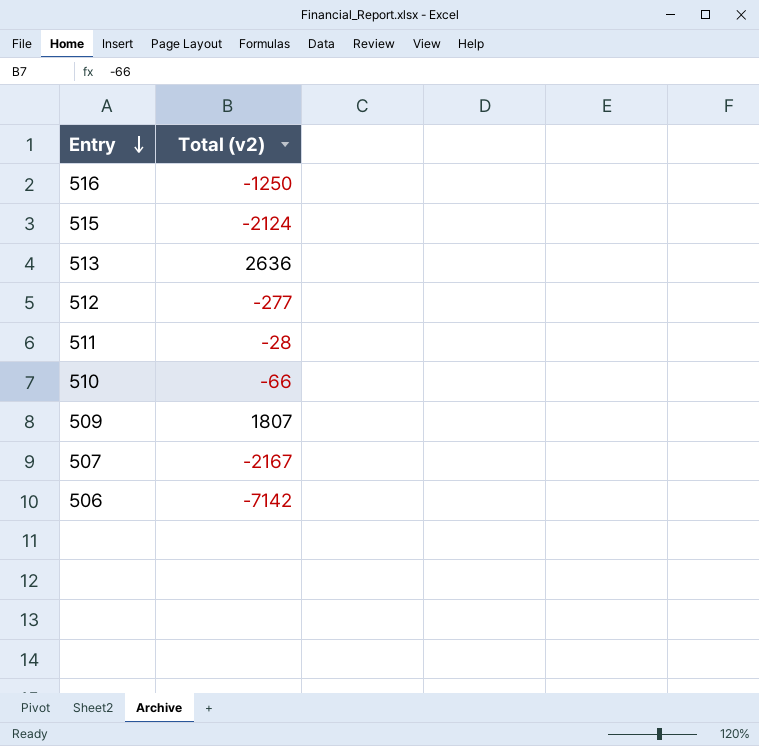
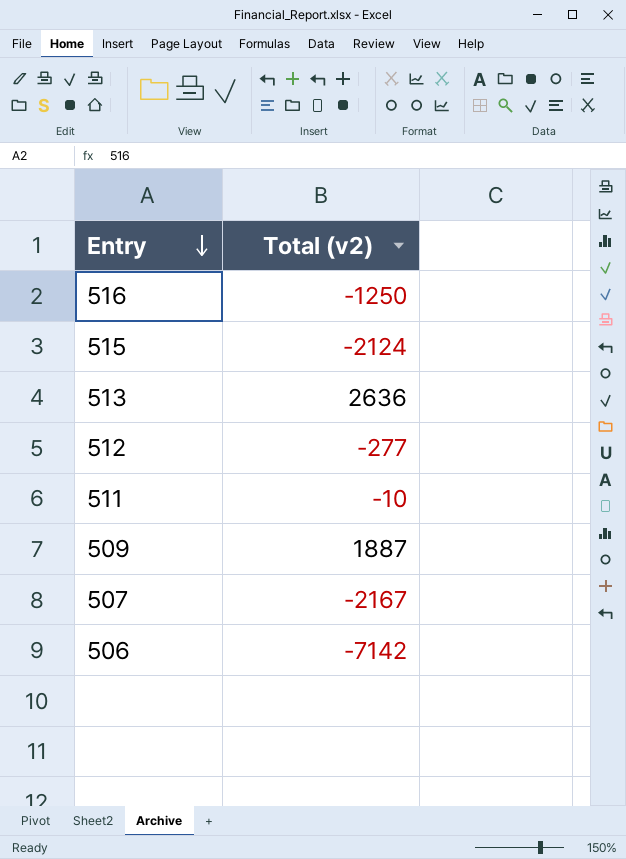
row 510: -66 -> none
511 | Total (v2): -28 -> -10
509 | Total (v2): 1807 -> 1887

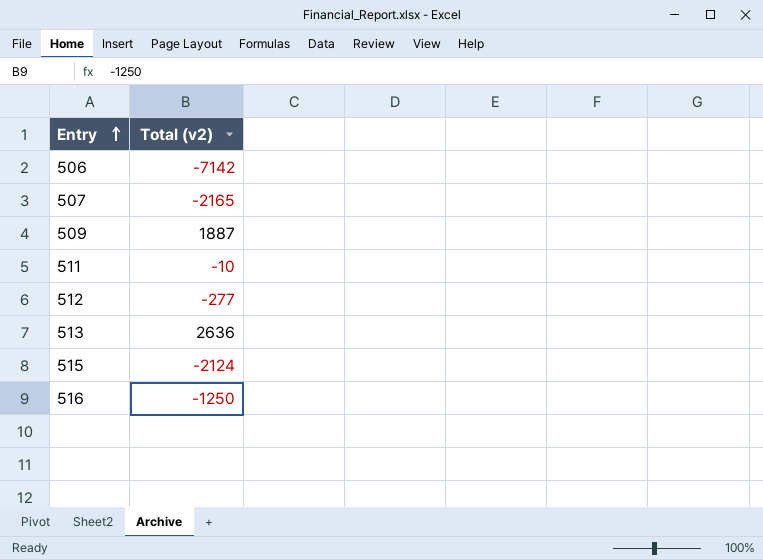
row order: Entry descending -> Entry ascending
507 | Total (v2): -2167 -> -2165

